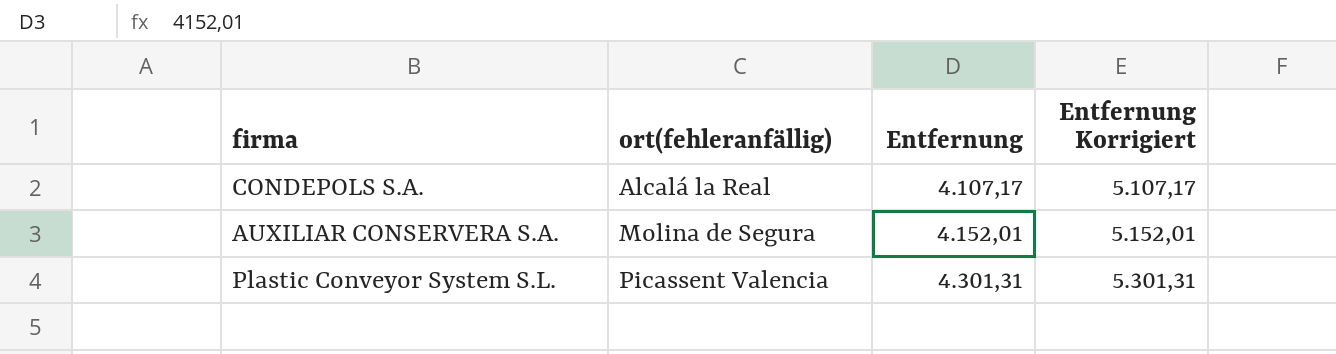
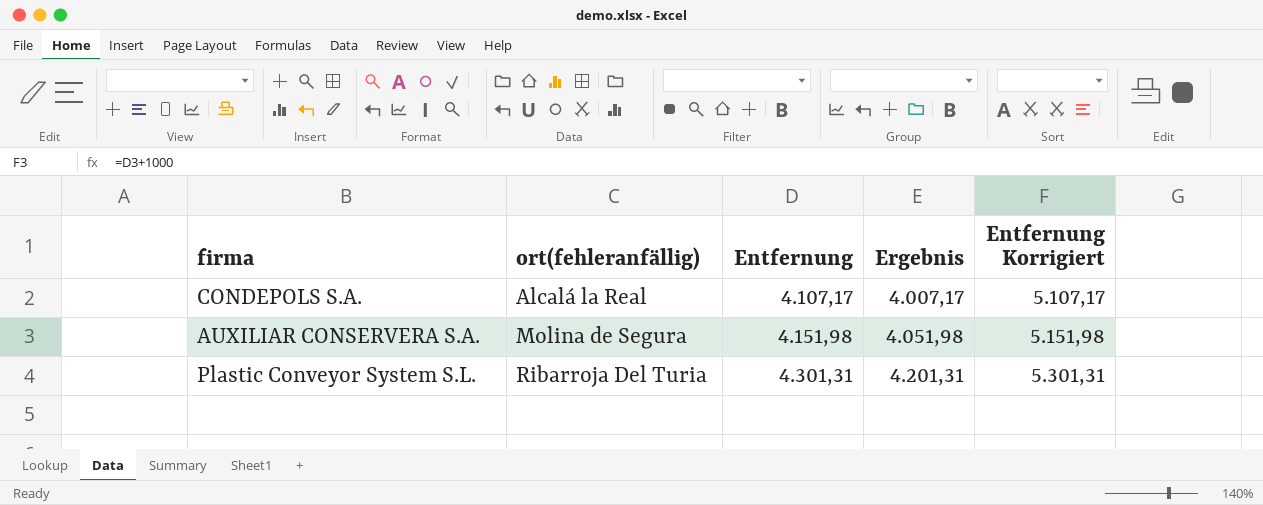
column Ergebnis | formula: none -> [Entfernung] - 100
AUXILIAR CONSERVERA S.A. | Entfernung: 4.152,01 -> 4.151,98
AUXILIAR CONSERVERA S.A. | Entfernung Korrigiert: 5.152,01 -> 5.151,98
Plastic Conveyor System S.L. | ort(fehleranfällig): Picassent Valencia -> Ribarroja Del Turia

